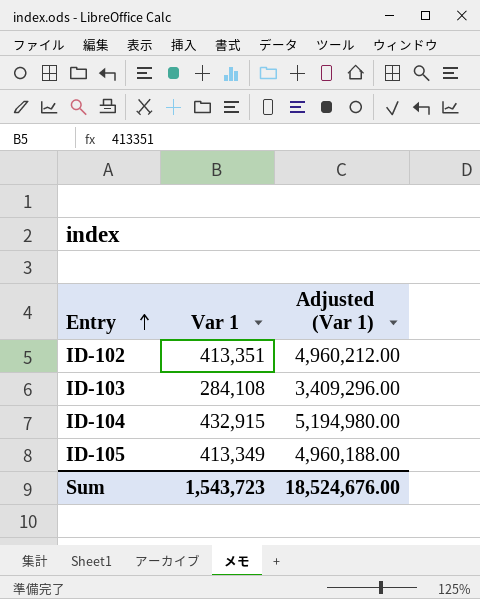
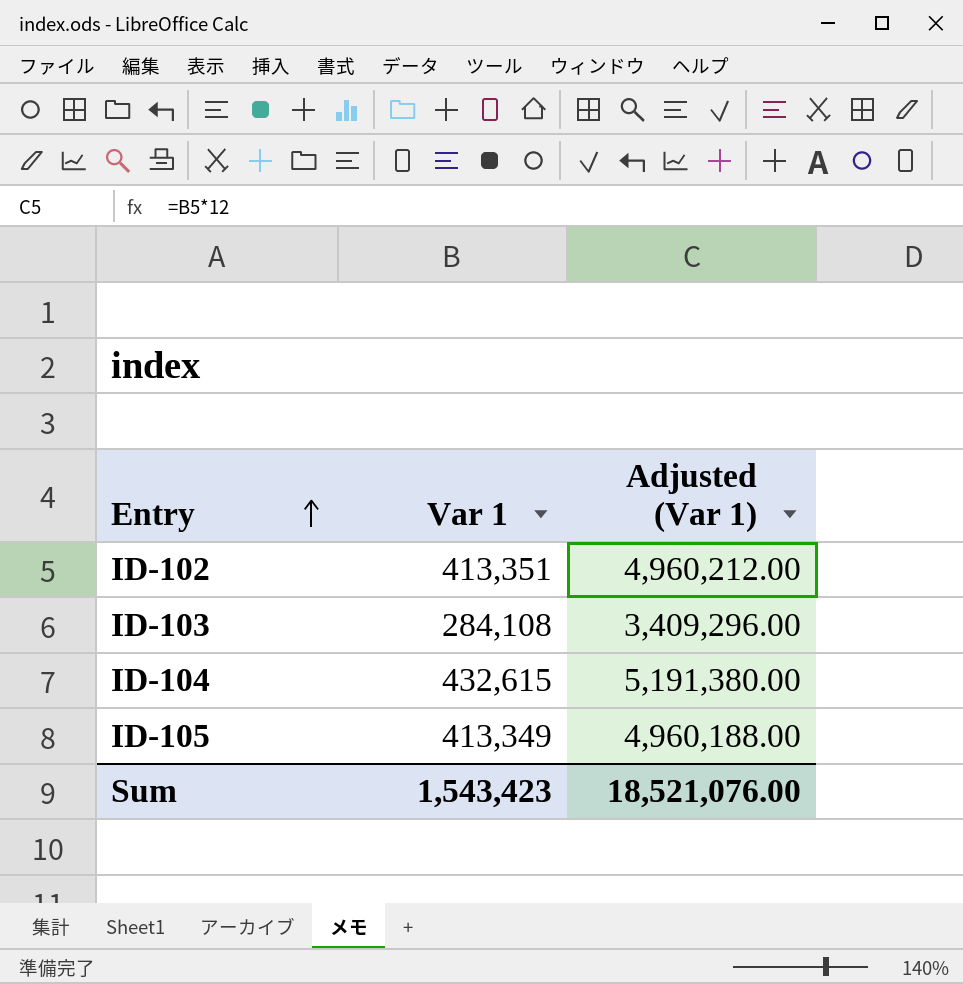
ID-104 | Var 1: 432,915 -> 432,615
ID-104 | Adjusted (Var 1): 5,194,980.00 -> 5,191,380.00
Sum | Var 1: 1,543,723 -> 1,543,423
Sum | Adjusted (Var 1): 18,524,676.00 -> 18,521,076.00

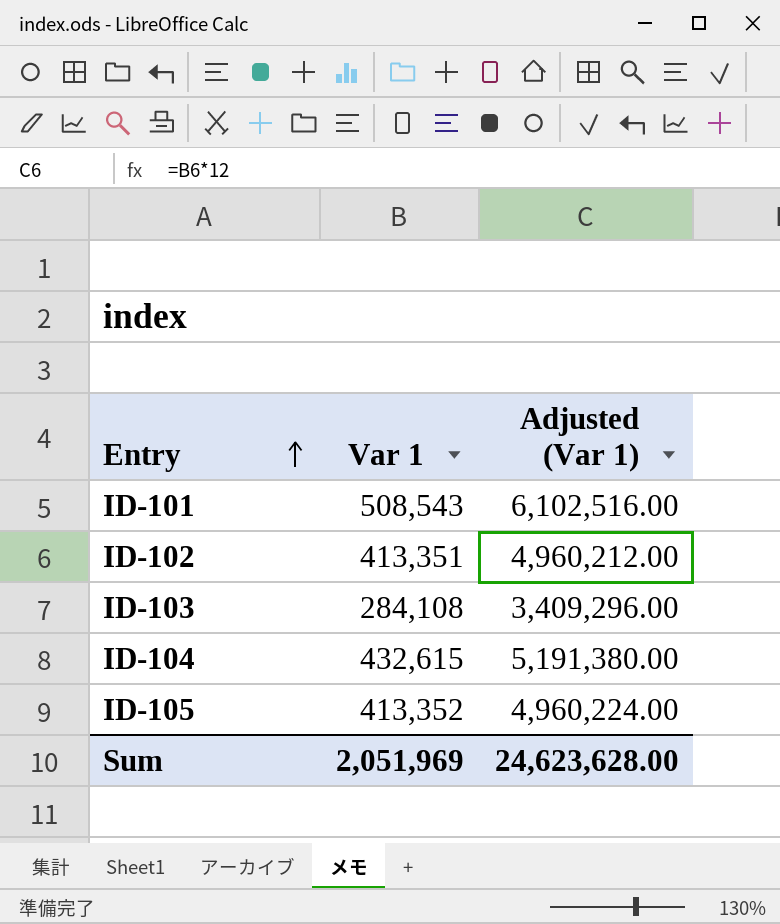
row ID-101: none -> 508,543 | 6,102,516.00
ID-105 | Var 1: 413,349 -> 413,352
ID-105 | Adjusted (Var 1): 4,960,188.00 -> 4,960,224.00
Sum | Var 1: 1,543,423 -> 2,051,969
Sum | Adjusted (Var 1): 18,521,076.00 -> 24,623,628.00

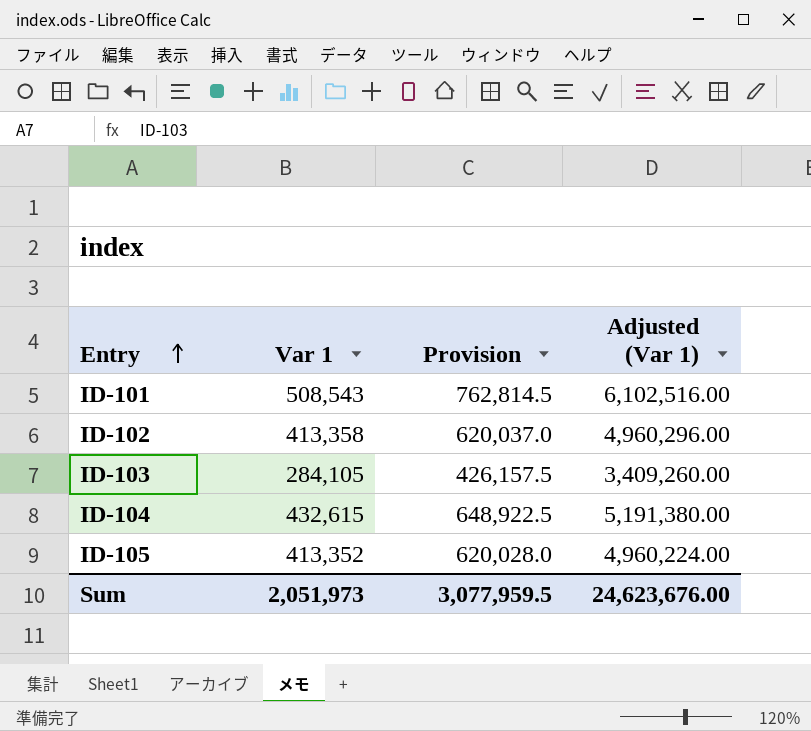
column Provision | formula: none -> [Var 1] * 1.5
ID-102 | Var 1: 413,351 -> 413,358
ID-102 | Adjusted (Var 1): 4,960,212.00 -> 4,960,296.00
ID-103 | Var 1: 284,108 -> 284,105
ID-103 | Adjusted (Var 1): 3,409,296.00 -> 3,409,260.00
Sum | Var 1: 2,051,969 -> 2,051,973
Sum | Adjusted (Var 1): 24,623,628.00 -> 24,623,676.00

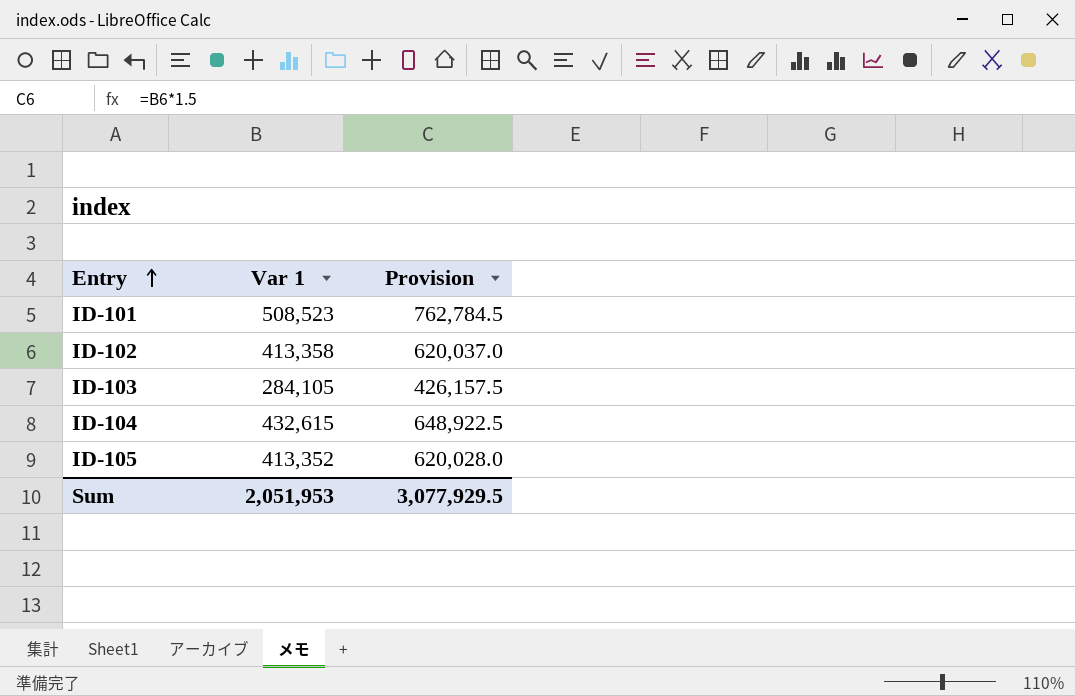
column Adjusted (Var 1) | formula: [Var 1] * 12 -> none
ID-101 | Var 1: 508,543 -> 508,523
ID-101 | Provision: 762,814.5 -> 762,784.5
Sum | Var 1: 2,051,973 -> 2,051,953
Sum | Provision: 3,077,959.5 -> 3,077,929.5

